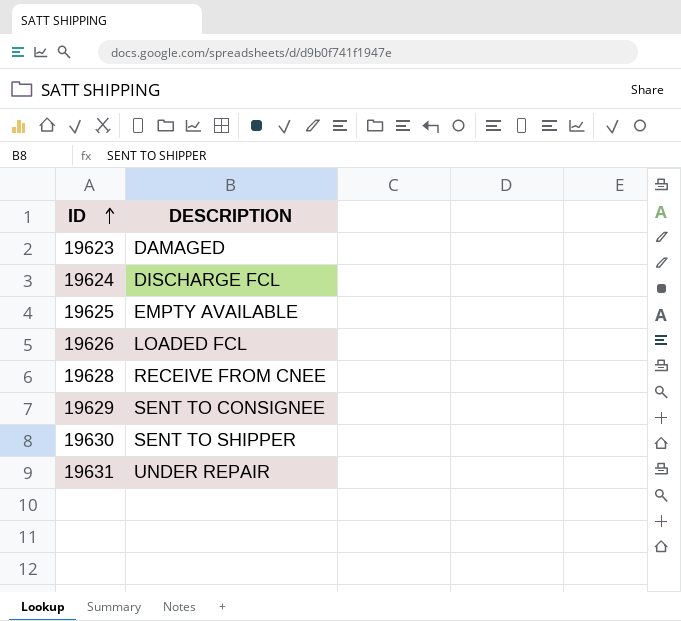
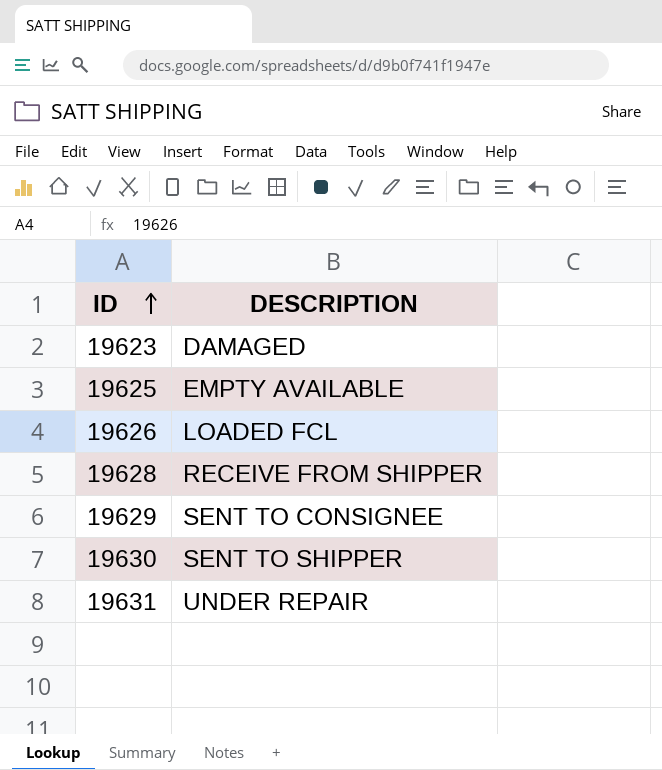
row 19624: DISCHARGE FCL -> none
19628 | DESCRIPTION: RECEIVE FROM CNEE -> RECEIVE FROM SHIPPER

